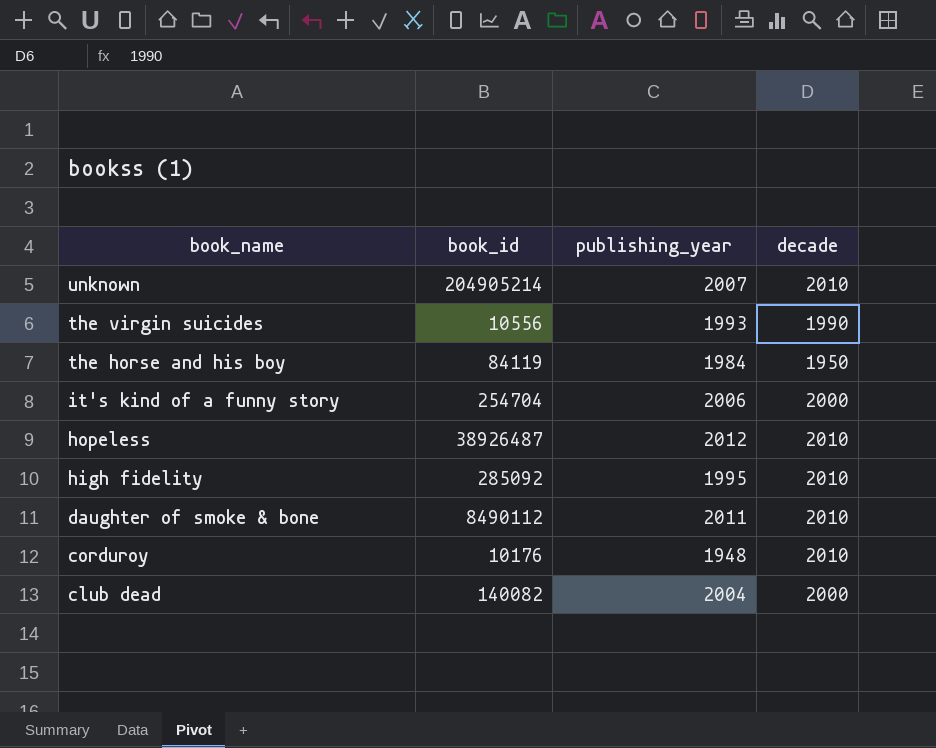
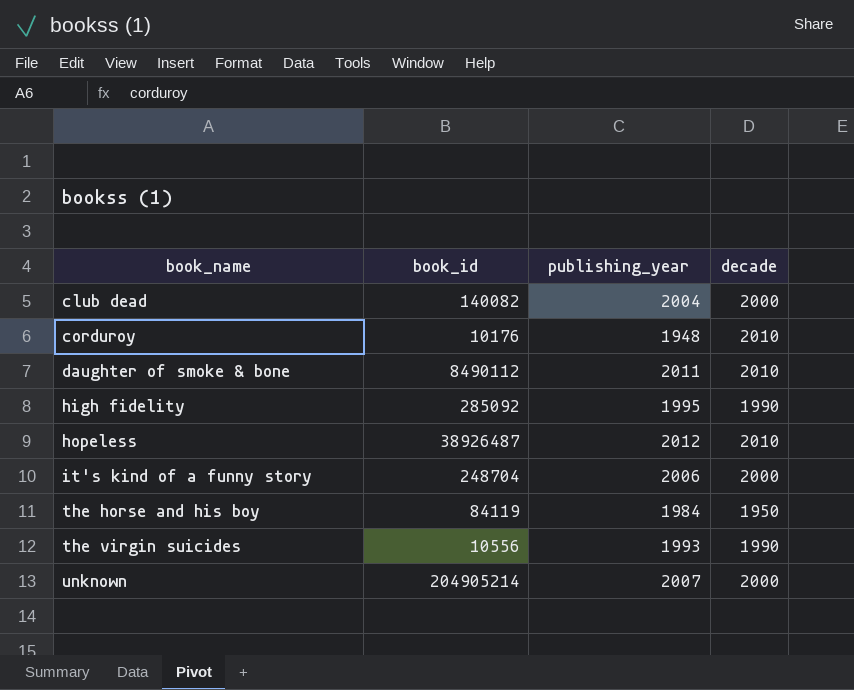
row order: book_name descending -> book_name ascending
high fidelity | decade: 2010 -> 1990
it's kind of a funny story | book_id: 254704 -> 248704
unknown | decade: 2010 -> 2000

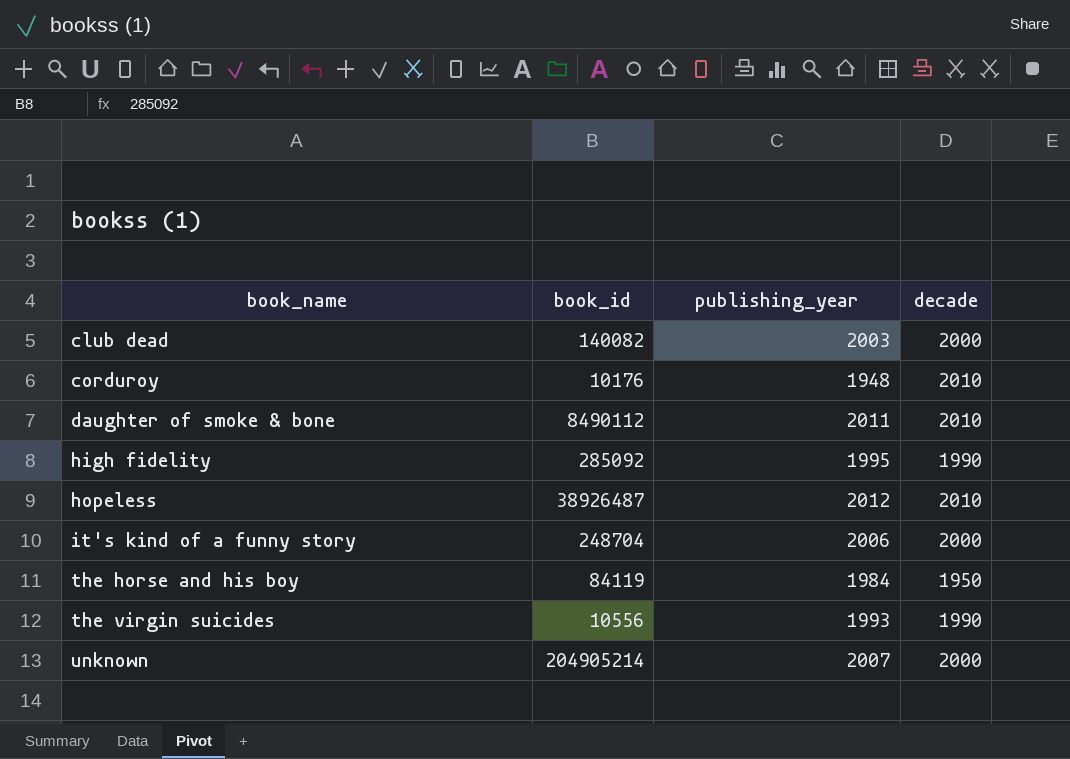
club dead | publishing_year: 2004 -> 2003

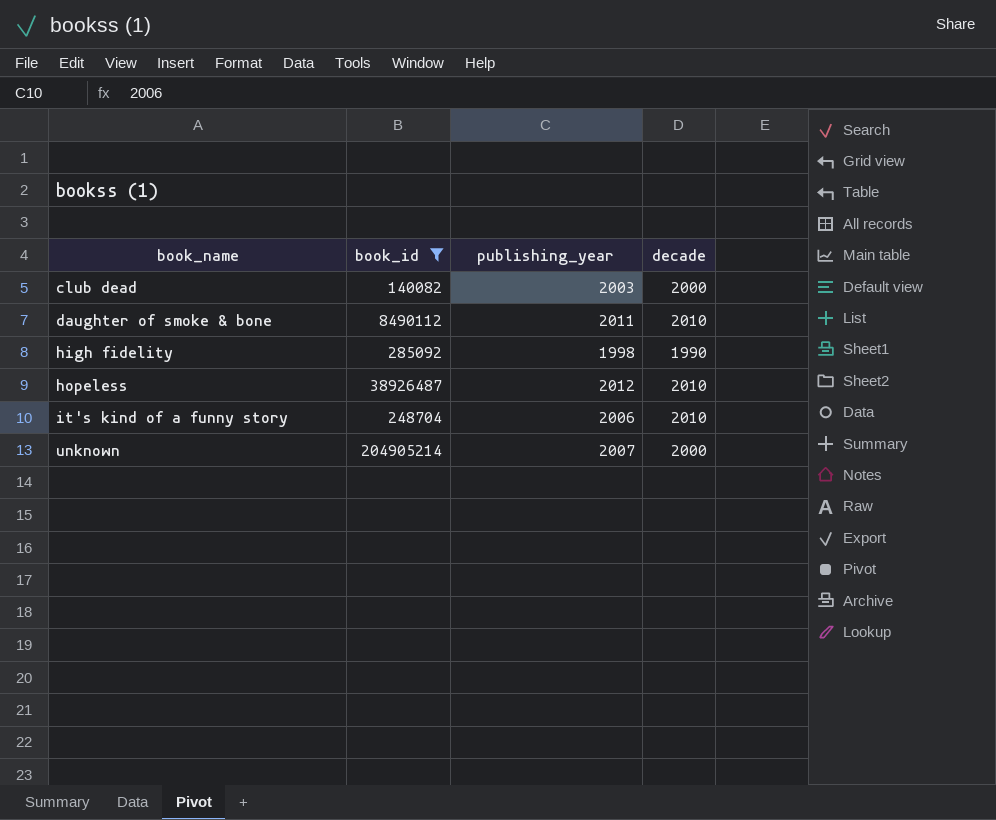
filter: none -> book_id >= 140082
high fidelity | publishing_year: 1995 -> 1998
it's kind of a funny story | decade: 2000 -> 2010

